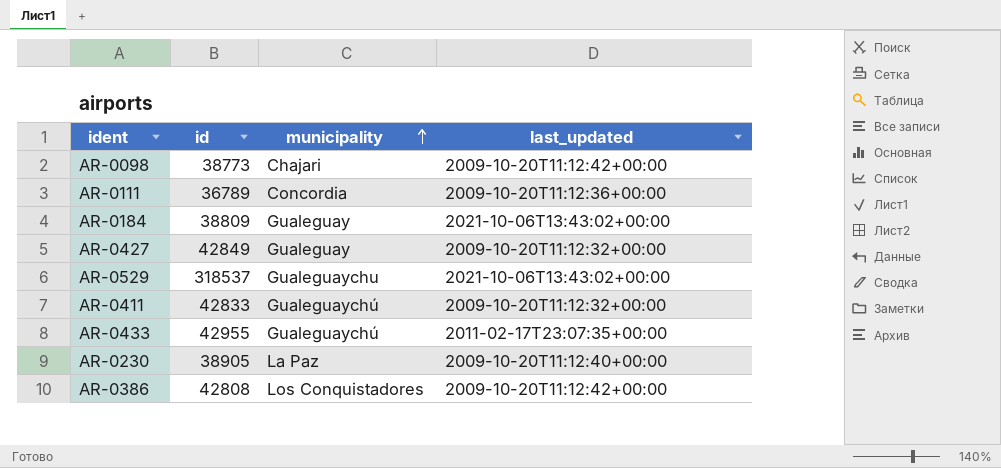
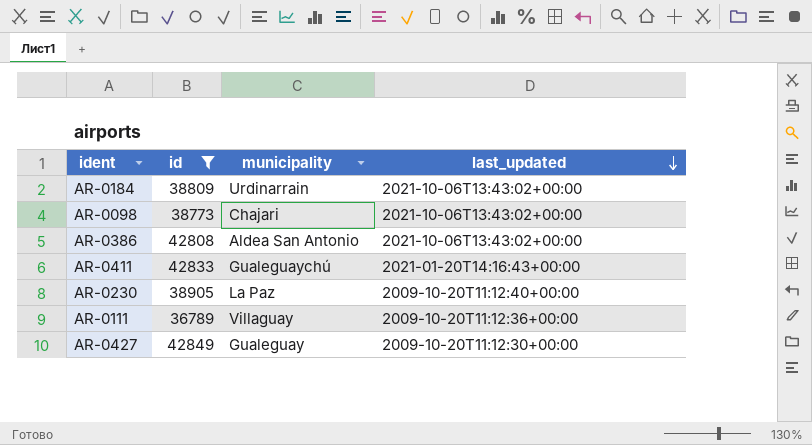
filter: none -> id <= 42849
row order: municipality ascending -> last_updated descending
AR-0184 | municipality: Gualeguay -> Urdinarrain
AR-0098 | last_updated: 2009-10-20T11:12:42+00:00 -> 2021-10-06T13:43:02+00:00
AR-0386 | municipality: Los Conquistadores -> Aldea San Antonio
AR-0386 | last_updated: 2009-10-20T11:12:42+00:00 -> 2021-10-06T13:43:02+00:00
AR-0411 | last_updated: 2009-10-20T11:12:32+00:00 -> 2021-01-20T14:16:43+00:00
AR-0111 | municipality: Concordia -> Villaguay
AR-0427 | last_updated: 2009-10-20T11:12:32+00:00 -> 2009-10-20T11:12:30+00:00

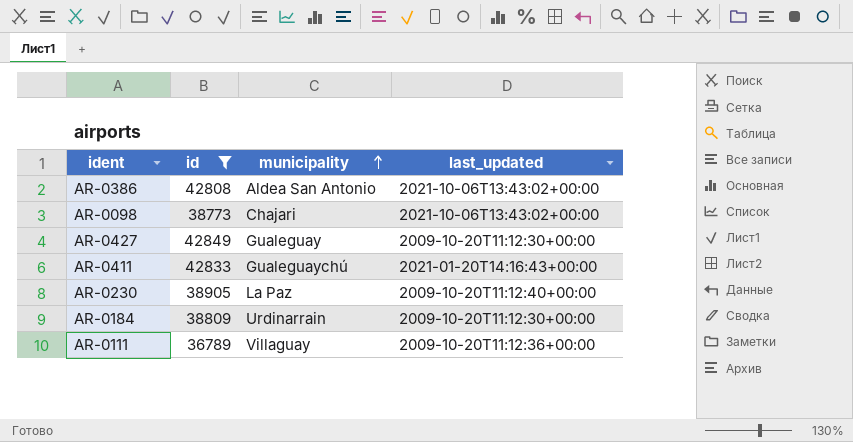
row order: last_updated descending -> municipality ascending
AR-0184 | last_updated: 2021-10-06T13:43:02+00:00 -> 2009-10-20T11:12:30+00:00

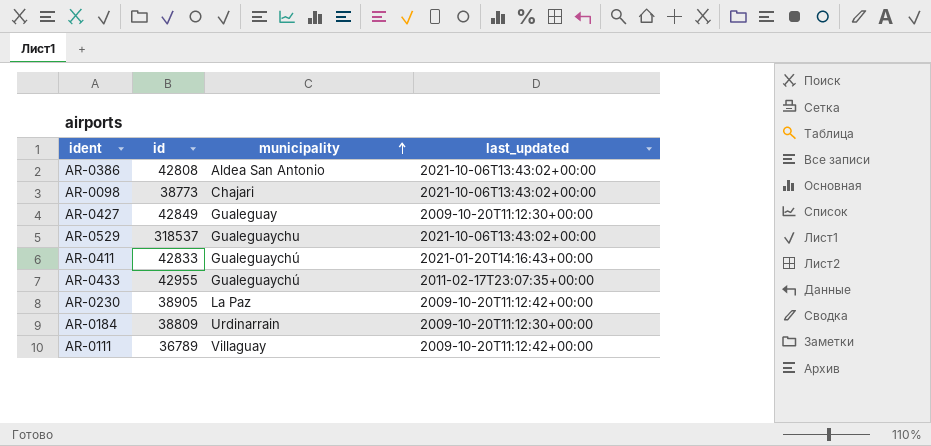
filter: id <= 42849 -> none
AR-0230 | last_updated: 2009-10-20T11:12:40+00:00 -> 2009-10-20T11:12:42+00:00
AR-0111 | last_updated: 2009-10-20T11:12:36+00:00 -> 2009-10-20T11:12:42+00:00

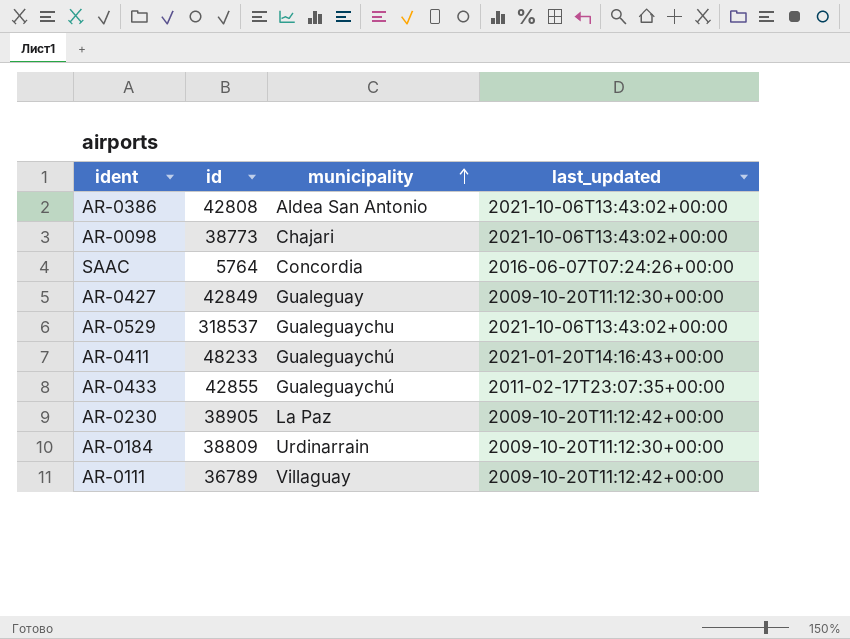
row SAAC: none -> 5764 | Concordia | 2016-06-07T07:24:26+00:00
AR-0411 | id: 42833 -> 48233
AR-0433 | id: 42955 -> 42855

